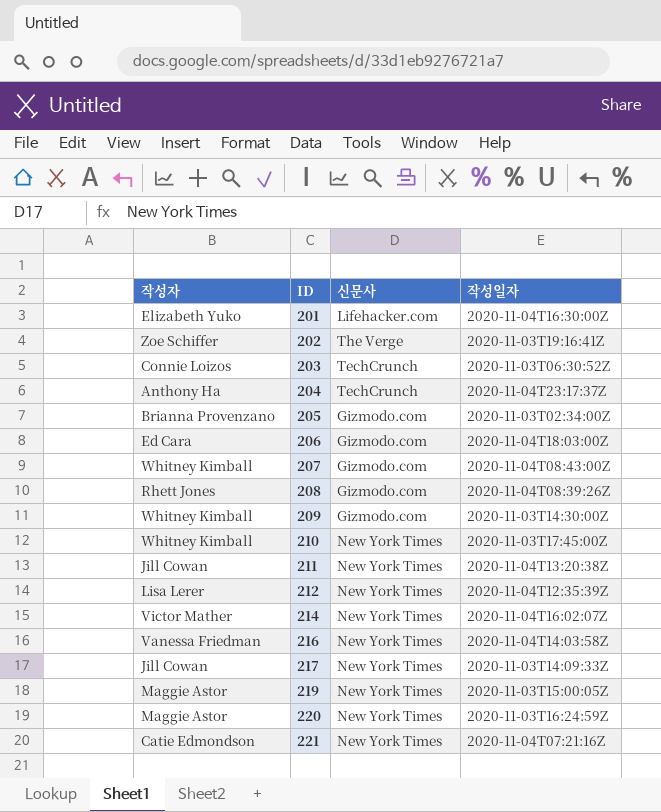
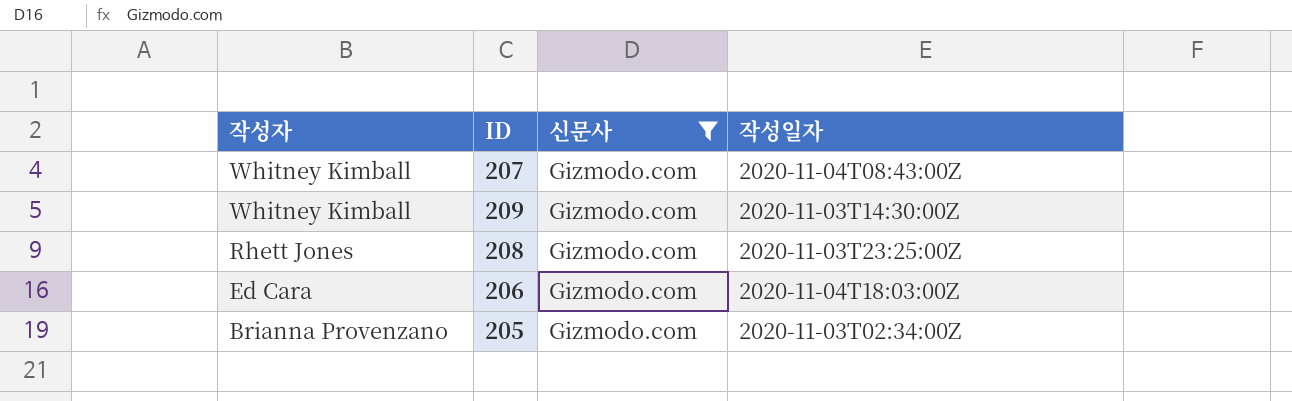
filter: none -> 신문사 = Gizmodo.com
row order: ID ascending -> 작성자 descending
208 | 작성일자: 2020-11-04T08:39:26Z -> 2020-11-03T23:25:00Z

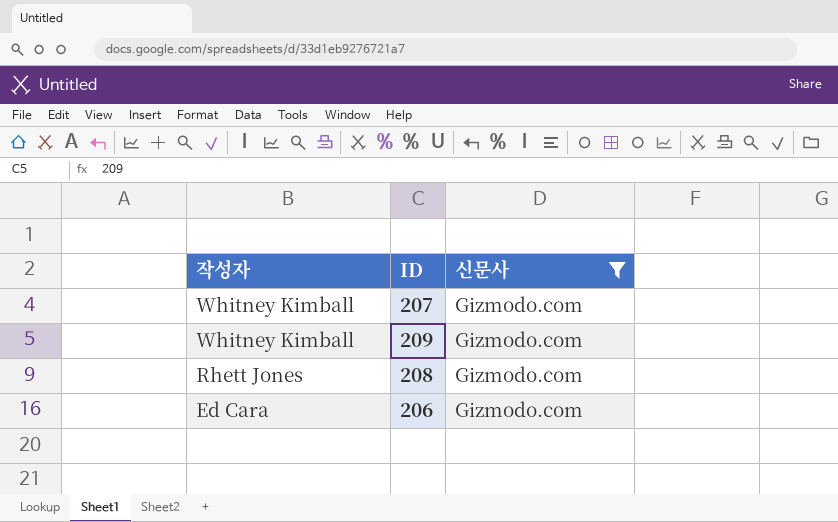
column 작성일자 | position: 4 -> none
row 205: Brianna Provenzano | Gizmodo.com | 2020-11-03T02:34:00Z -> none

